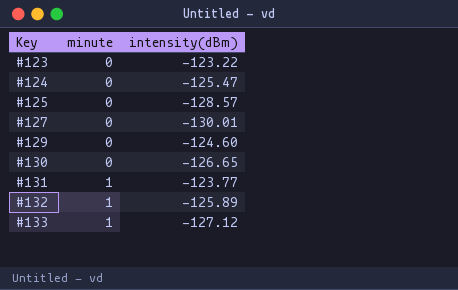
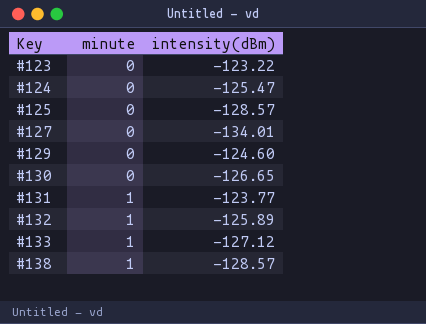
#127 | intensity(dBm): -130.01 -> -134.01
row #138: none -> 1 | -128.57

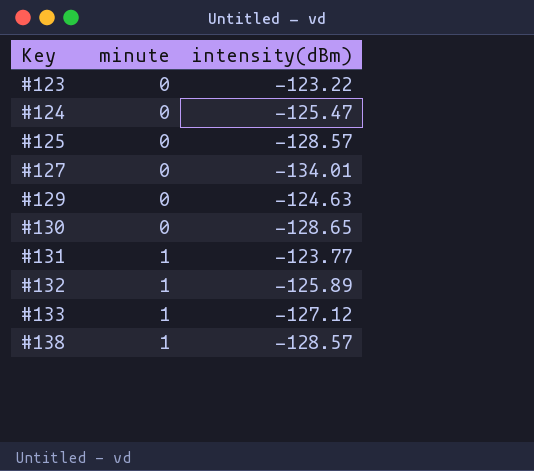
#129 | intensity(dBm): -124.60 -> -124.63
#130 | intensity(dBm): -126.65 -> -128.65

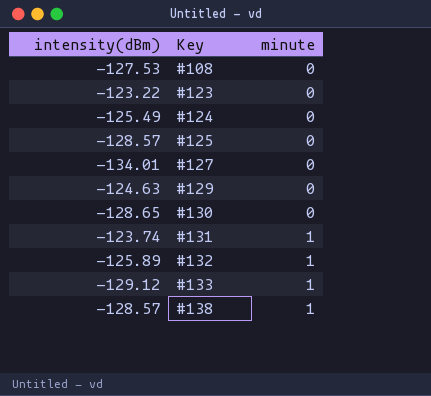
column intensity(dBm) | position: 3 -> 1
row #108: none -> -127.53 | 0
#124 | intensity(dBm): -125.47 -> -125.49
#131 | intensity(dBm): -123.77 -> -123.74
#133 | intensity(dBm): -127.12 -> -129.12

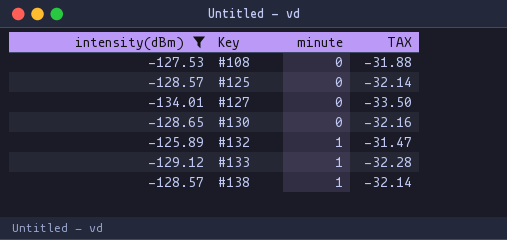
filter: none -> intensity(dBm) <= -125.89
column TAX | formula: none -> [intensity(dBm)] * 0.25

